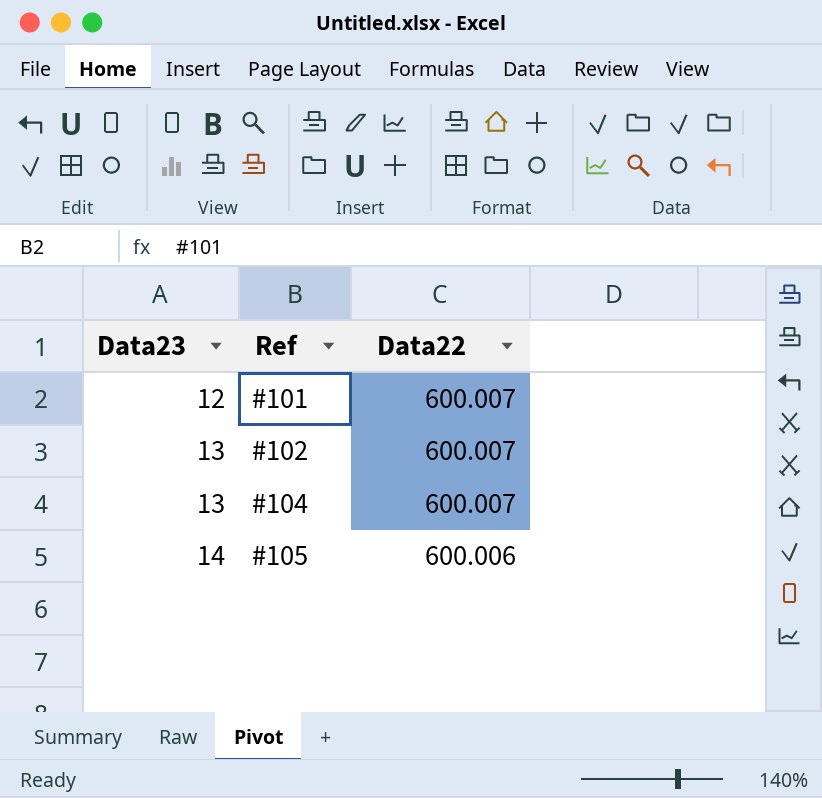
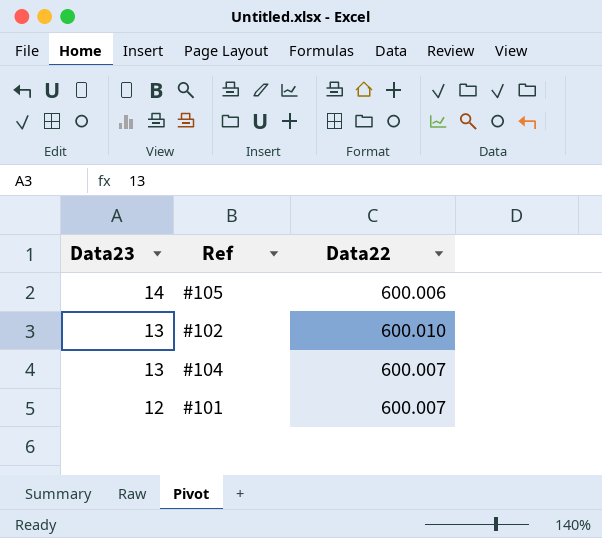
row order: Data23 ascending -> Data23 descending
#102 | Data22: 600.007 -> 600.010

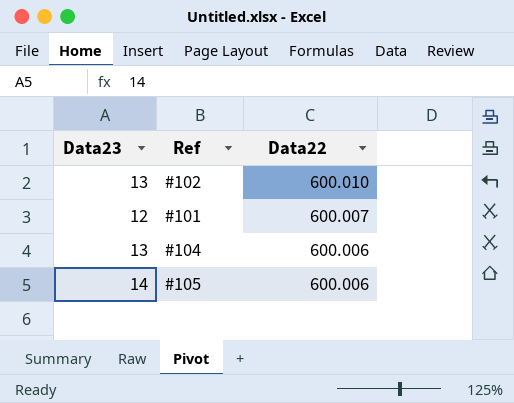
row order: Data23 descending -> Data22 descending
#104 | Data22: 600.007 -> 600.006

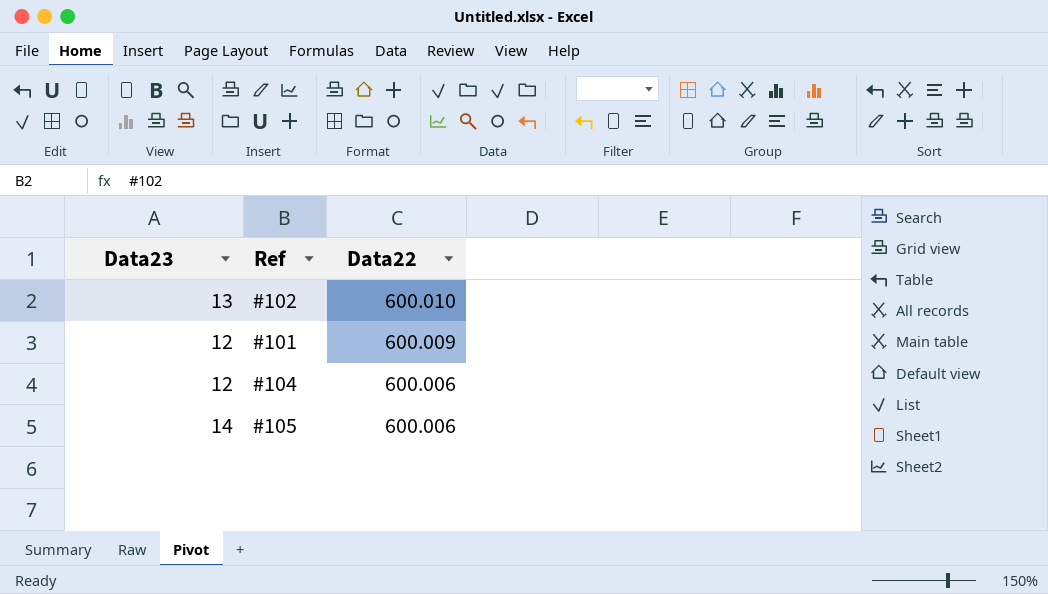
#101 | Data22: 600.007 -> 600.009
#104 | Data23: 13 -> 12

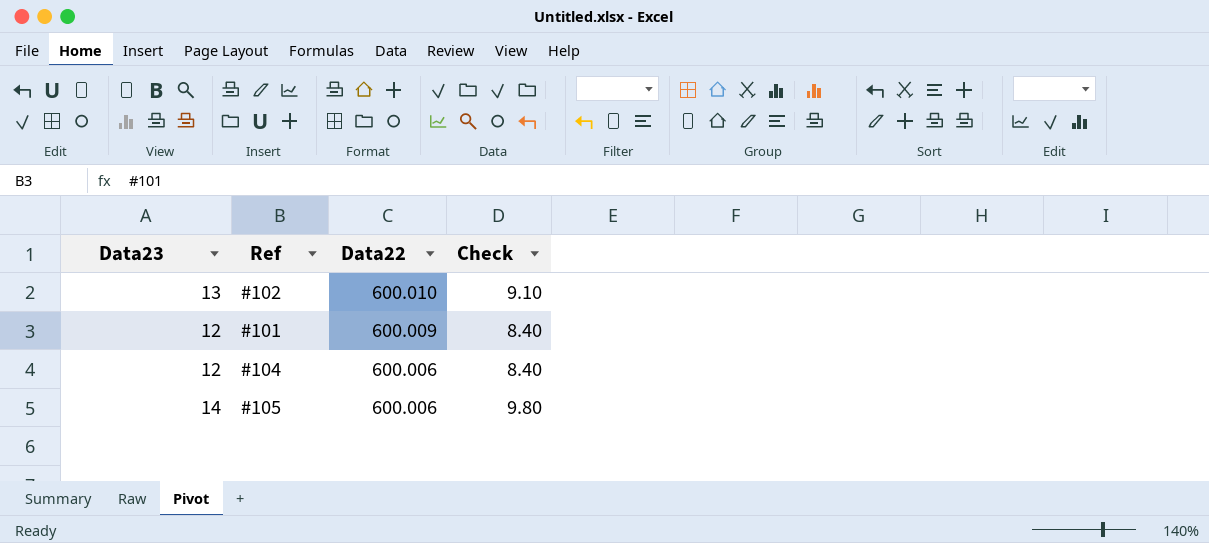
column Check | formula: none -> [Data23] * 0.7

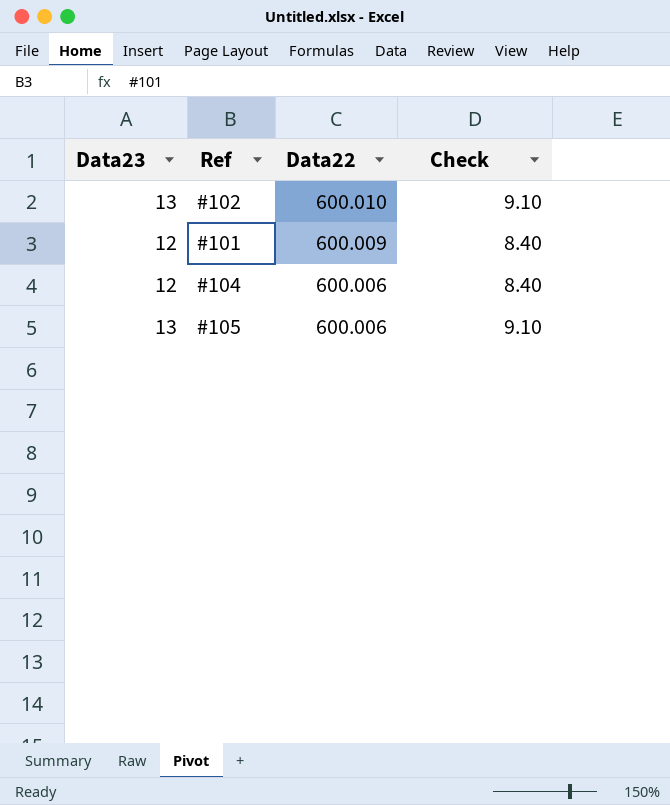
#105 | Data23: 14 -> 13
#105 | Check: 9.80 -> 9.10

